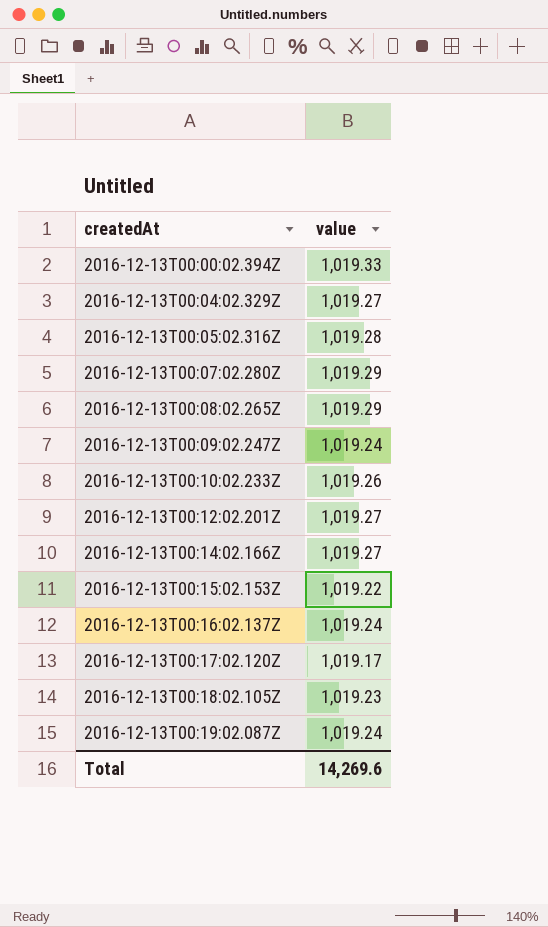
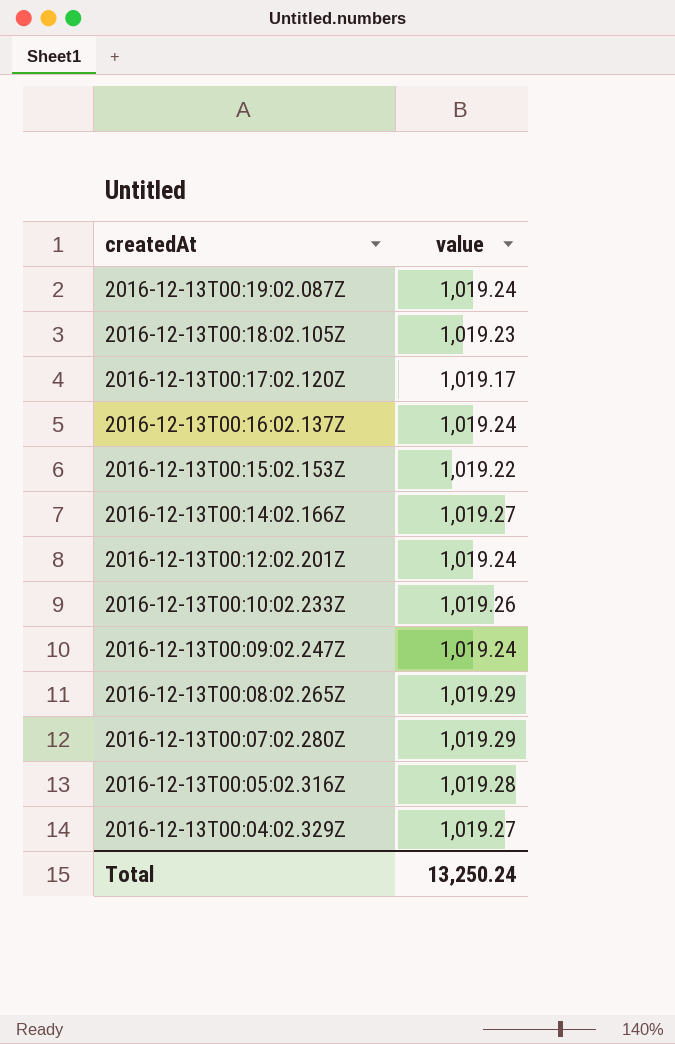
row order: createdAt ascending -> createdAt descending
row 2016-12-13T00:00:02.394Z: 1,019.33 -> none
2016-12-13T00:12:02.201Z | value: 1,019.27 -> 1,019.24
Total | value: 14,269.6 -> 13,250.24

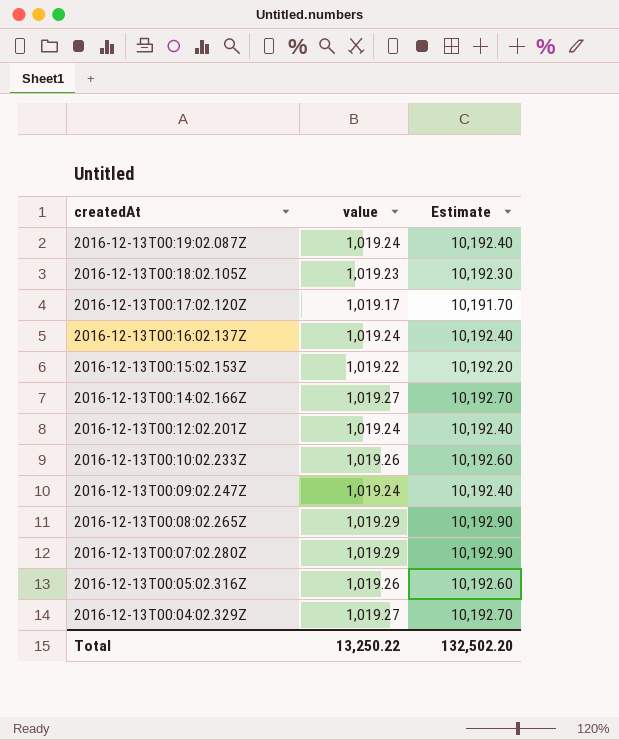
column Estimate | formula: none -> [value] * 10
2016-12-13T00:05:02.316Z | value: 1,019.28 -> 1,019.26
Total | value: 13,250.24 -> 13,250.22

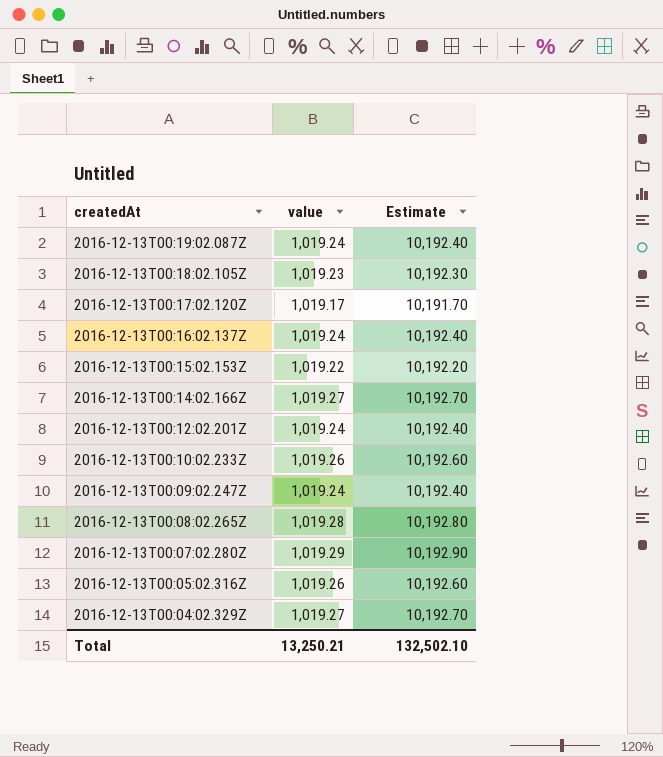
2016-12-13T00:08:02.265Z | value: 1,019.29 -> 1,019.28
2016-12-13T00:08:02.265Z | Estimate: 10,192.90 -> 10,192.80
Total | value: 13,250.22 -> 13,250.21
Total | Estimate: 132,502.20 -> 132,502.10

